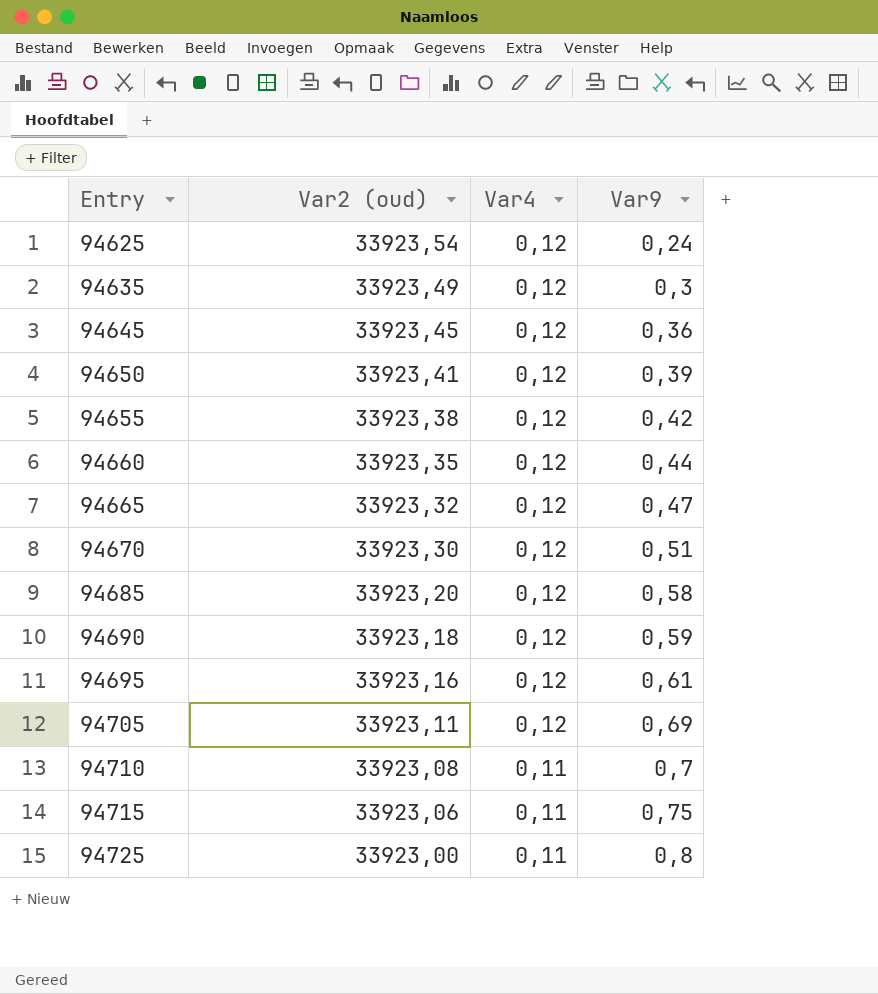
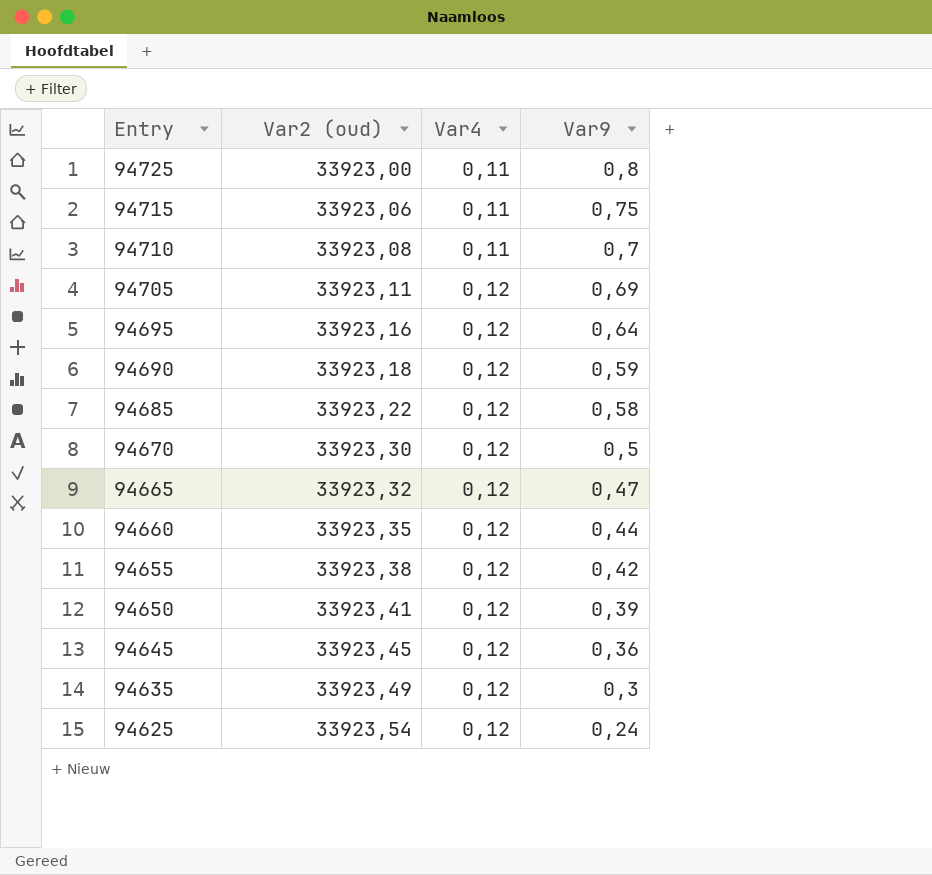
row order: Entry ascending -> Entry descending
94695 | Var9: 0,61 -> 0,64
94685 | Var2 (oud): 33923,20 -> 33923,22
94670 | Var9: 0,51 -> 0,5

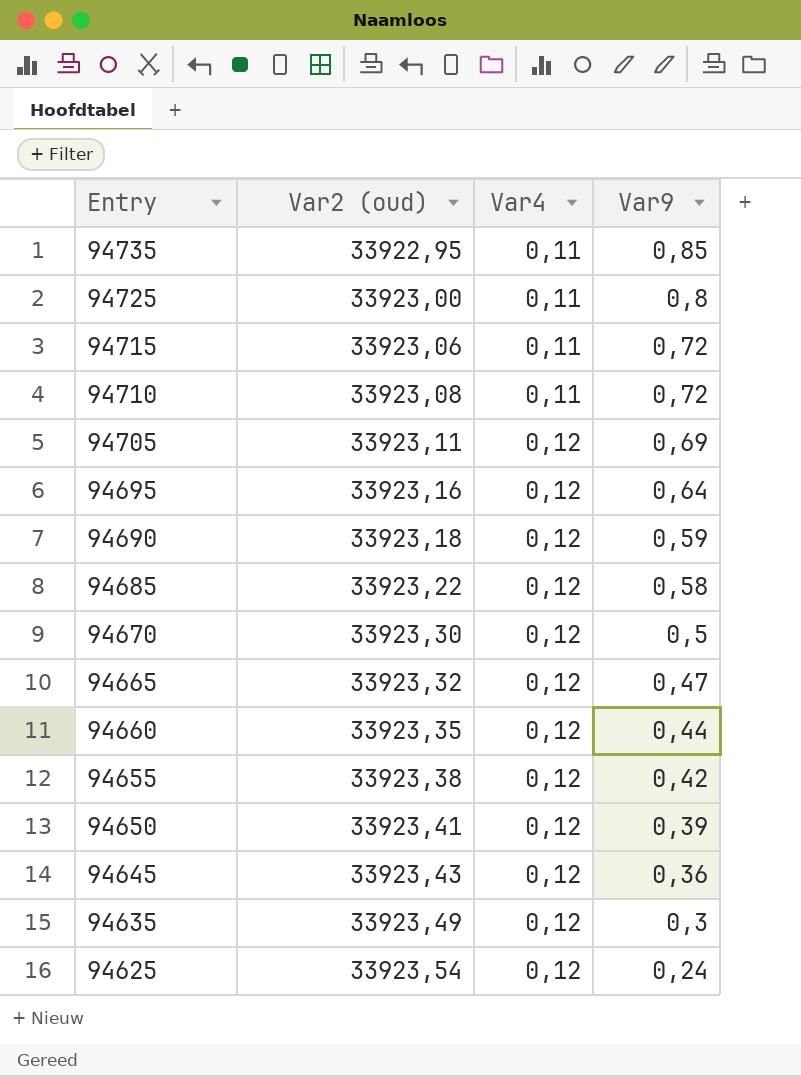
row 94735: none -> 33922,95 | 0,11 | 0,85
94715 | Var9: 0,75 -> 0,72
94710 | Var9: 0,7 -> 0,72
94645 | Var2 (oud): 33923,45 -> 33923,43

